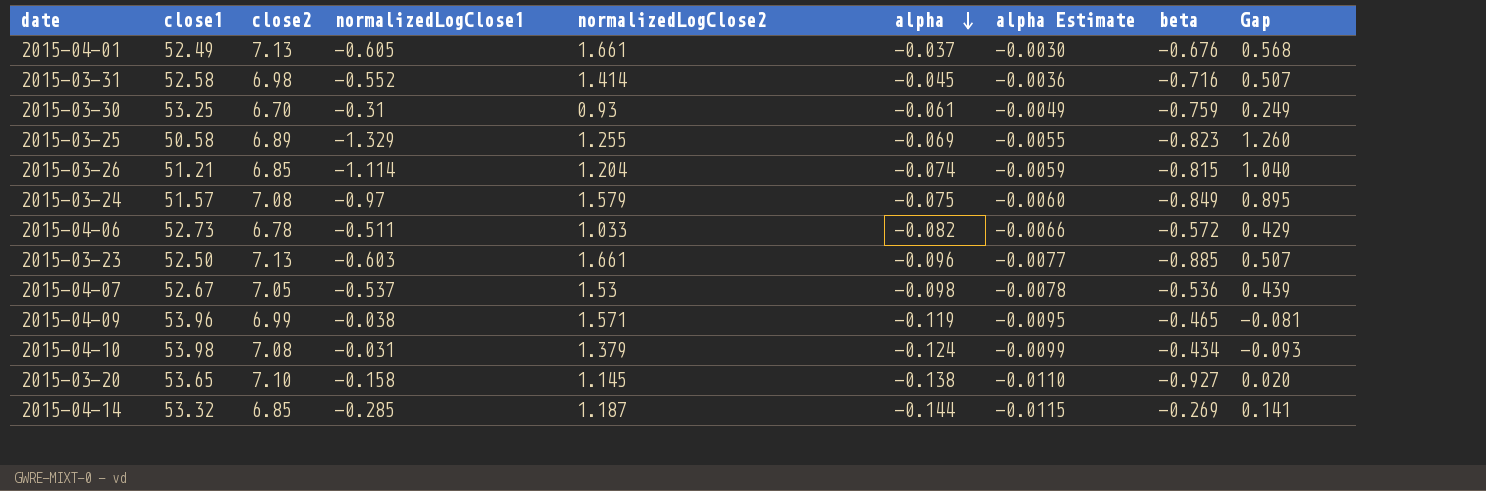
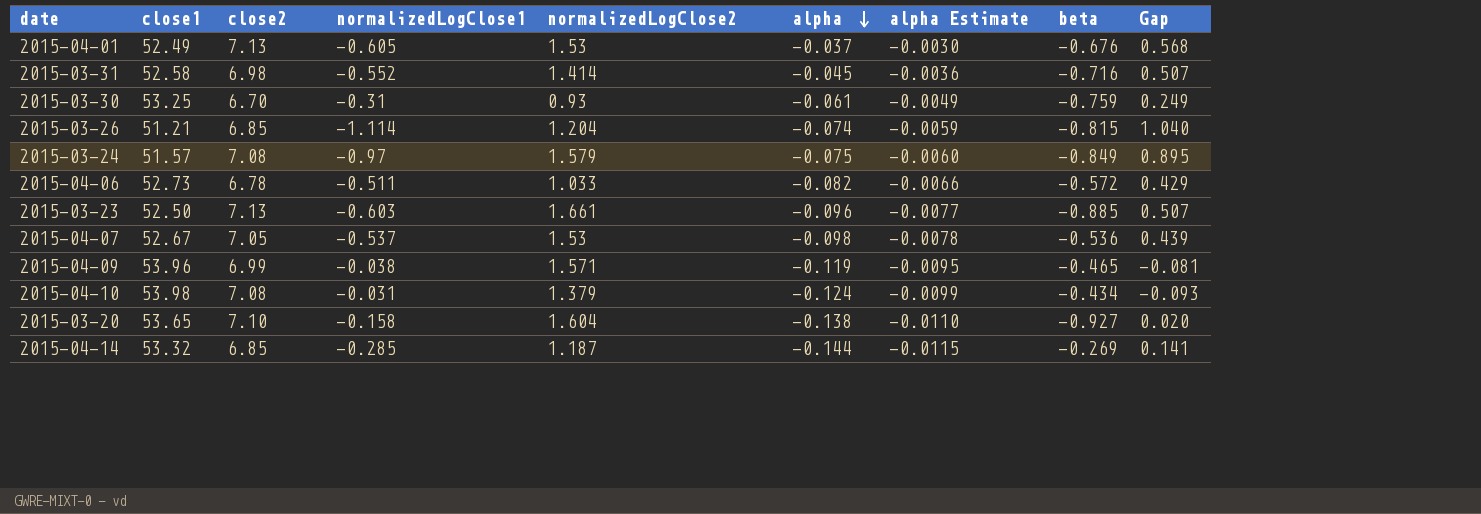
row 2015-03-25: 50.58 | 6.89 | -1.329 | 1.255 | -0.069 | -0.0055 | -0.823 | 1.260 -> none
2015-04-01 | normalizedLogClose2: 1.661 -> 1.53
2015-03-20 | normalizedLogClose2: 1.145 -> 1.604

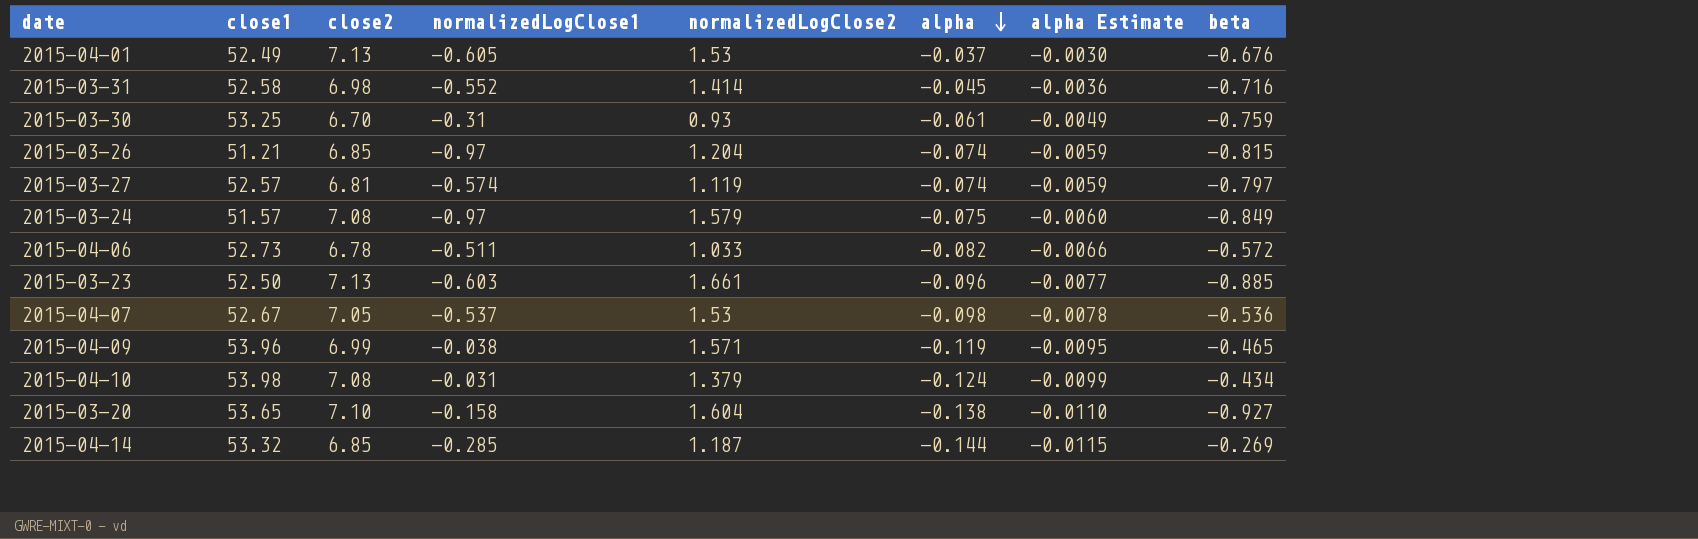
column Gap | formula: [alpha] - [normalizedLogClose1] -> none
2015-03-26 | normalizedLogClose1: -1.114 -> -0.97
row 2015-03-27: none -> 52.57 | 6.81 | -0.574 | 1.119 | -0.074 | -0.0059 | -0.797

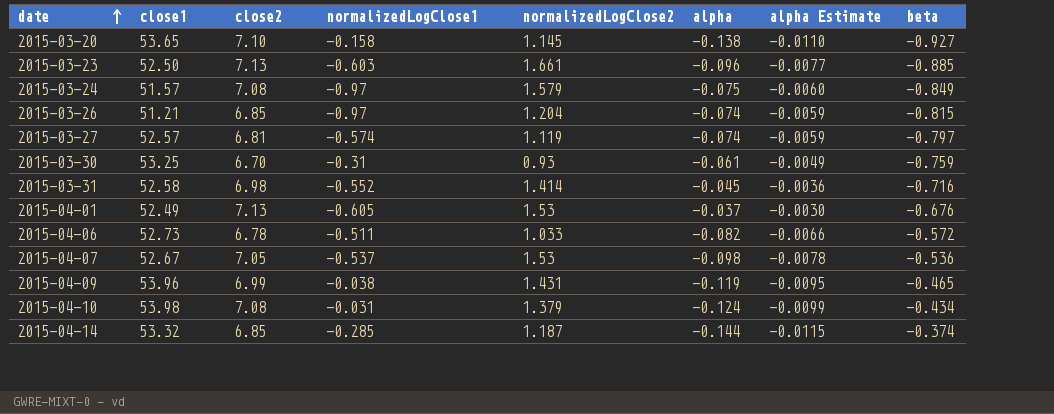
row order: alpha descending -> date ascending
2015-03-20 | normalizedLogClose2: 1.604 -> 1.145
2015-04-09 | normalizedLogClose2: 1.571 -> 1.431
2015-04-14 | beta: -0.269 -> -0.374

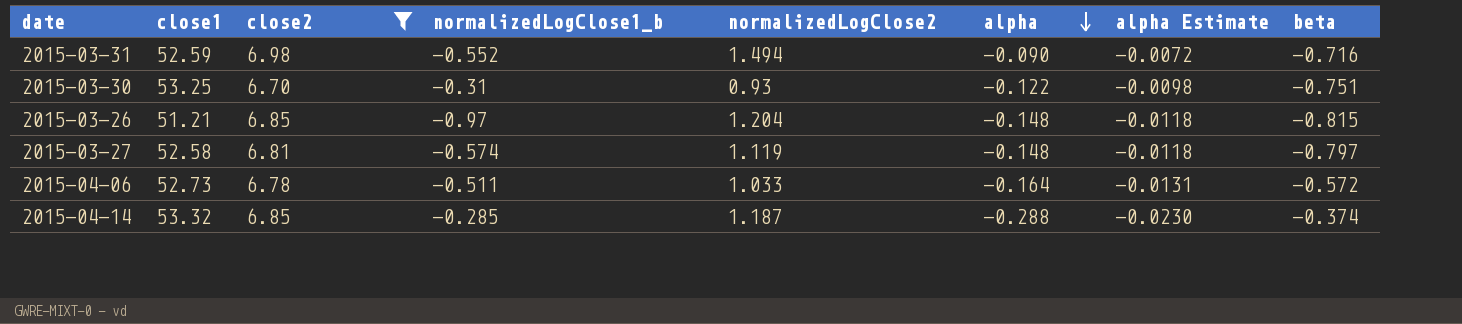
filter: none -> close2 <= 6.98
row order: date ascending -> alpha descending
column name: normalizedLogClose1 -> normalizedLogClose1_b
2015-03-31 | close1: 52.58 -> 52.59
2015-03-31 | normalizedLogClose2: 1.414 -> 1.494
2015-03-31 | alpha: -0.045 -> -0.090
2015-03-31 | alpha Estimate: -0.0036 -> -0.0072
2015-03-30 | alpha: -0.061 -> -0.122
2015-03-30 | alpha Estimate: -0.0049 -> -0.0098
2015-03-30 | beta: -0.759 -> -0.751
2015-03-26 | alpha: -0.074 -> -0.148
2015-03-26 | alpha Estimate: -0.0059 -> -0.0118
2015-03-27 | close1: 52.57 -> 52.58
2015-03-27 | alpha: -0.074 -> -0.148
2015-03-27 | alpha Estimate: -0.0059 -> -0.0118
2015-04-06 | alpha: -0.082 -> -0.164
2015-04-06 | alpha Estimate: -0.0066 -> -0.0131
2015-04-14 | alpha: -0.144 -> -0.288
2015-04-14 | alpha Estimate: -0.0115 -> -0.0230

